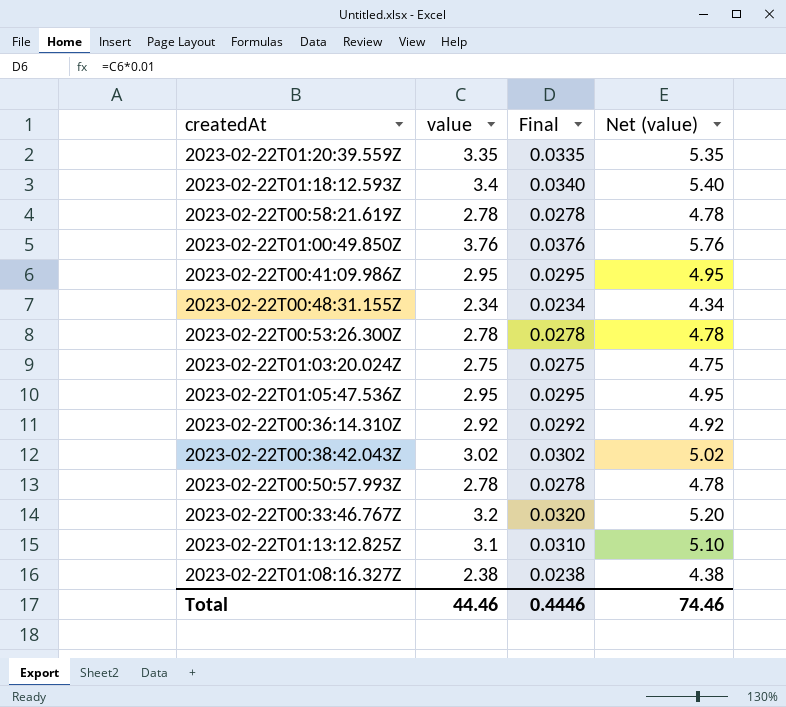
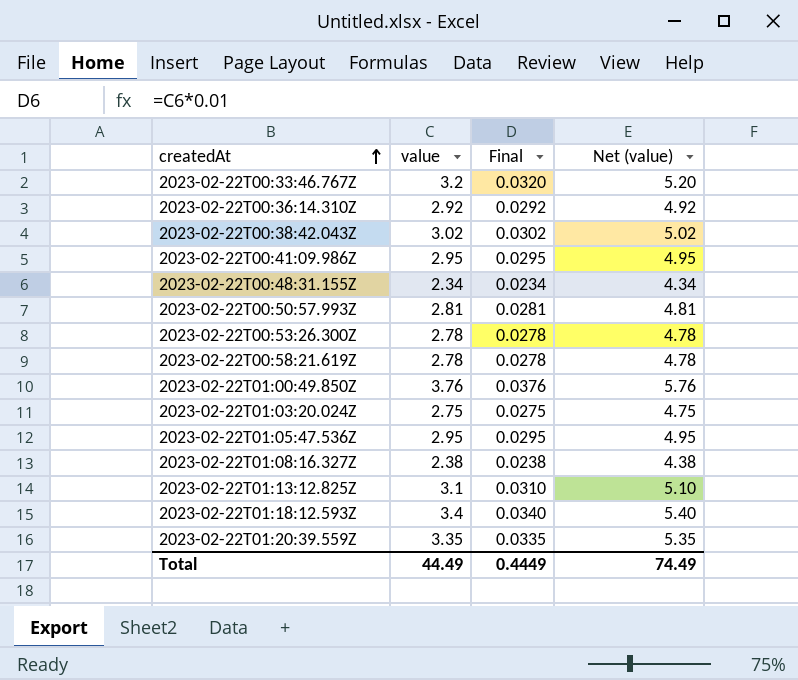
row order: none -> createdAt ascending
2023-02-22T00:50:57.993Z | value: 2.78 -> 2.81
2023-02-22T00:50:57.993Z | Final: 0.0278 -> 0.0281
2023-02-22T00:50:57.993Z | Net (value): 4.78 -> 4.81
Total | value: 44.46 -> 44.49
Total | Final: 0.4446 -> 0.4449
Total | Net (value): 74.46 -> 74.49

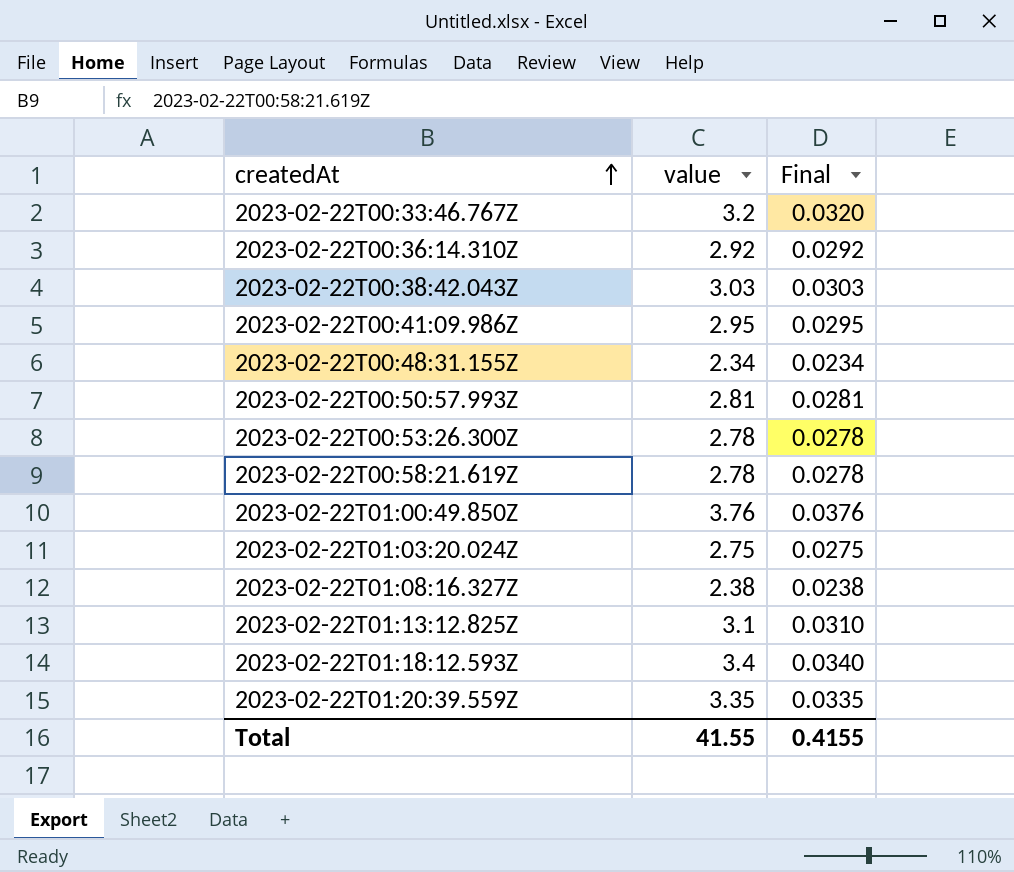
column Net (value) | formula: [value] + 2 -> none
row 2023-02-22T01:05:47.536Z: 2.95 | 0.0295 | 4.95 -> none
2023-02-22T00:38:42.043Z | value: 3.02 -> 3.03
2023-02-22T00:38:42.043Z | Final: 0.0302 -> 0.0303
Total | value: 44.49 -> 41.55
Total | Final: 0.4449 -> 0.4155

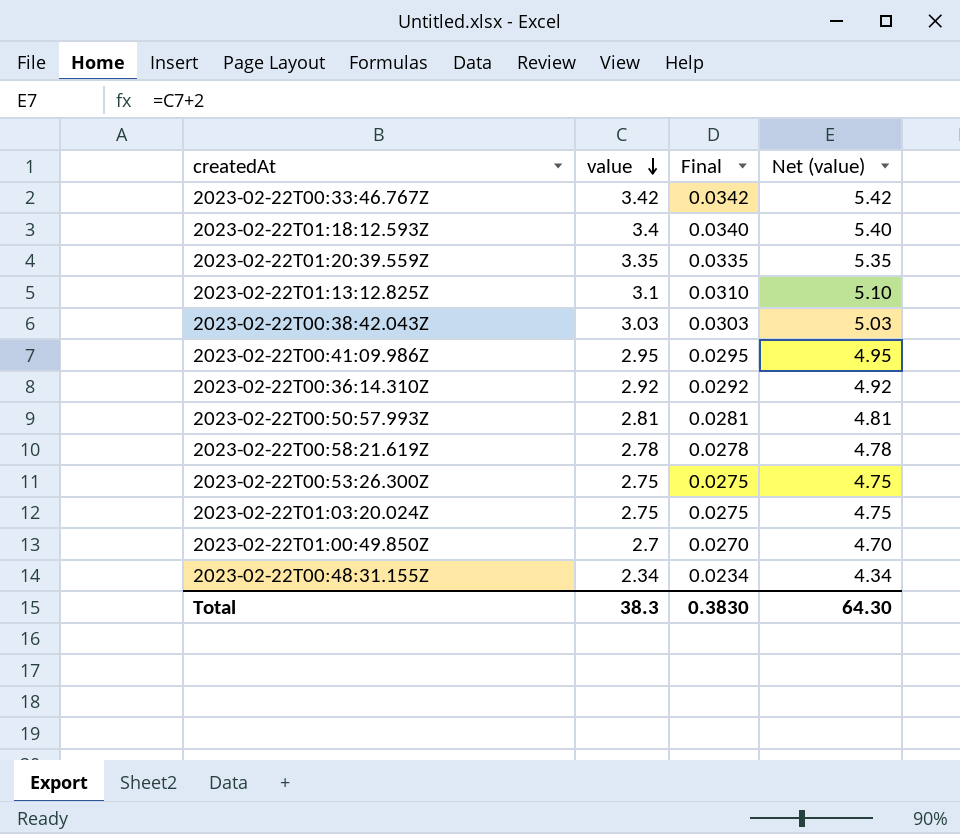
row order: createdAt ascending -> value descending
column Net (value) | formula: none -> [value] + 2
row 2023-02-22T01:08:16.327Z: 2.38 | 0.0238 -> none
2023-02-22T00:33:46.767Z | value: 3.2 -> 3.42
2023-02-22T00:33:46.767Z | Final: 0.0320 -> 0.0342
2023-02-22T00:53:26.300Z | value: 2.78 -> 2.75
2023-02-22T00:53:26.300Z | Final: 0.0278 -> 0.0275
2023-02-22T01:00:49.850Z | value: 3.76 -> 2.7
2023-02-22T01:00:49.850Z | Final: 0.0376 -> 0.0270
Total | value: 41.55 -> 38.3
Total | Final: 0.4155 -> 0.3830

